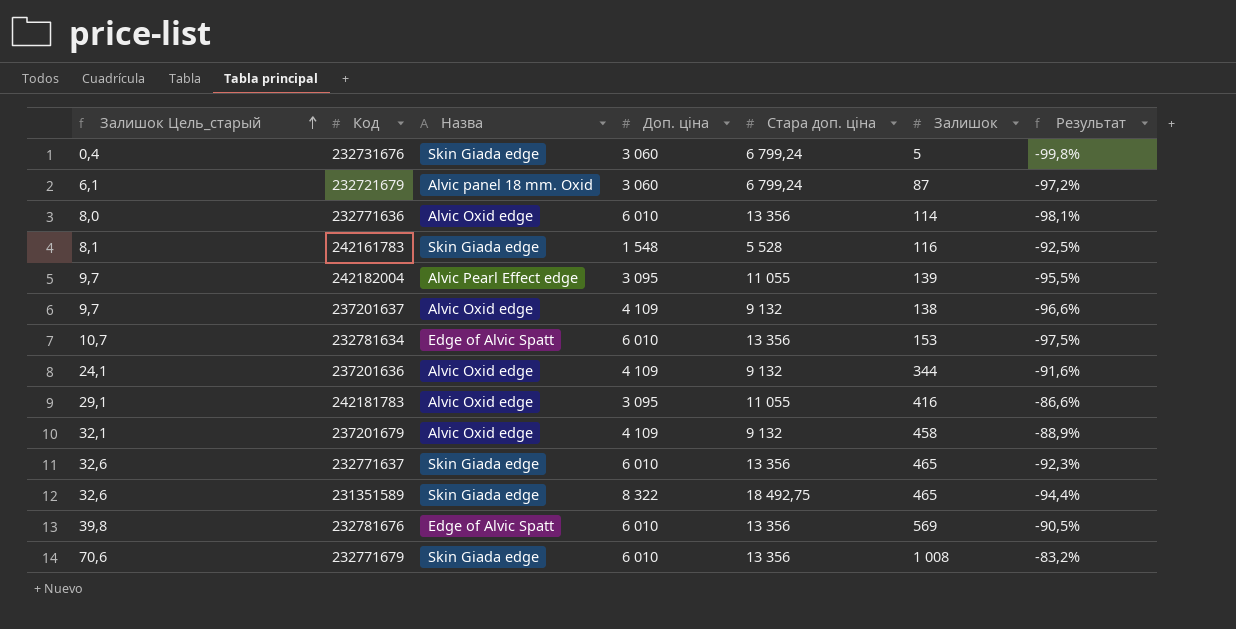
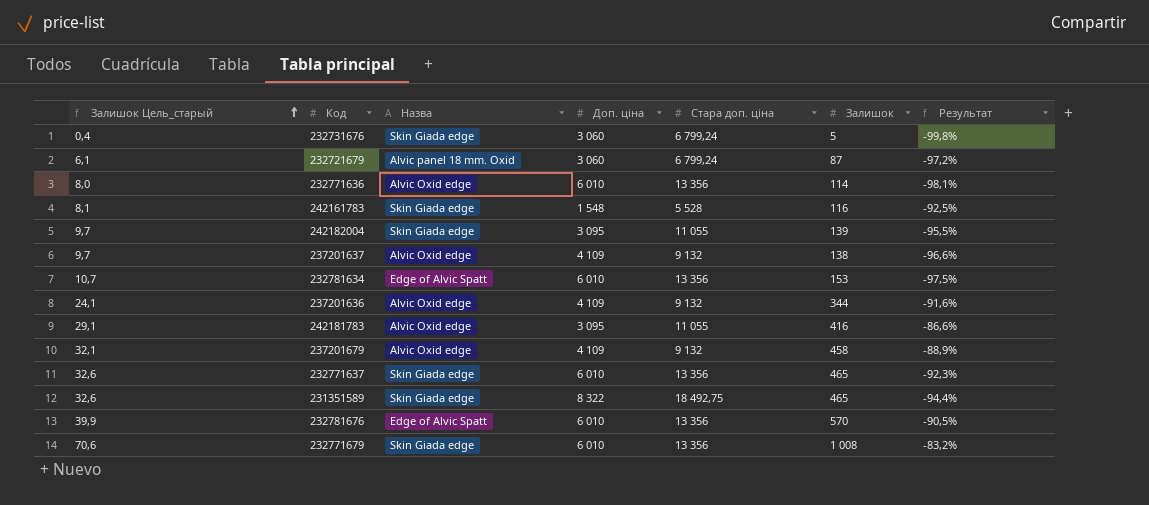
242182004 | Назва: Alvic Pearl Effect edge -> Skin Giada edge
232781676 | Залишок Цель_старый: 39,8 -> 39,9
232781676 | Залишок: 569 -> 570

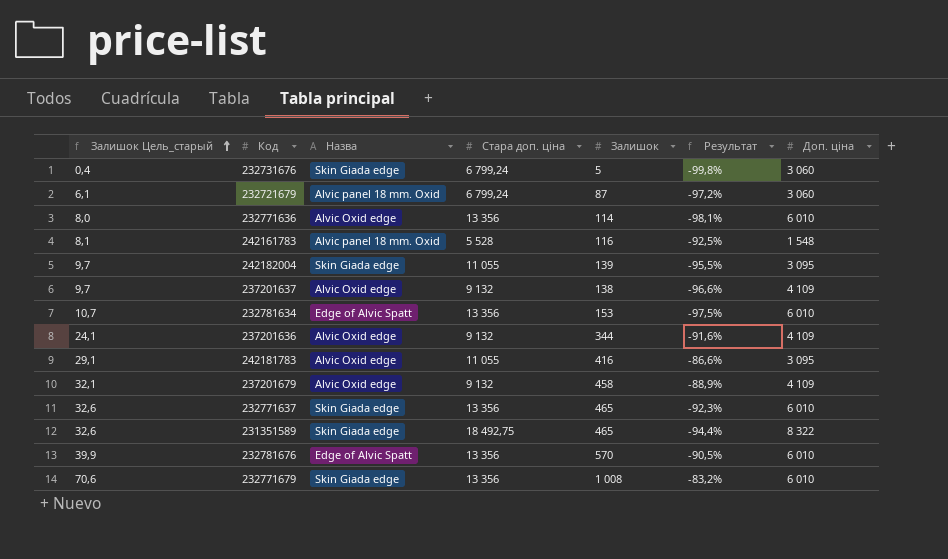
column Доп. ціна | position: 4 -> 7
242161783 | Назва: Skin Giada edge -> Alvic panel 18 mm. Oxid

